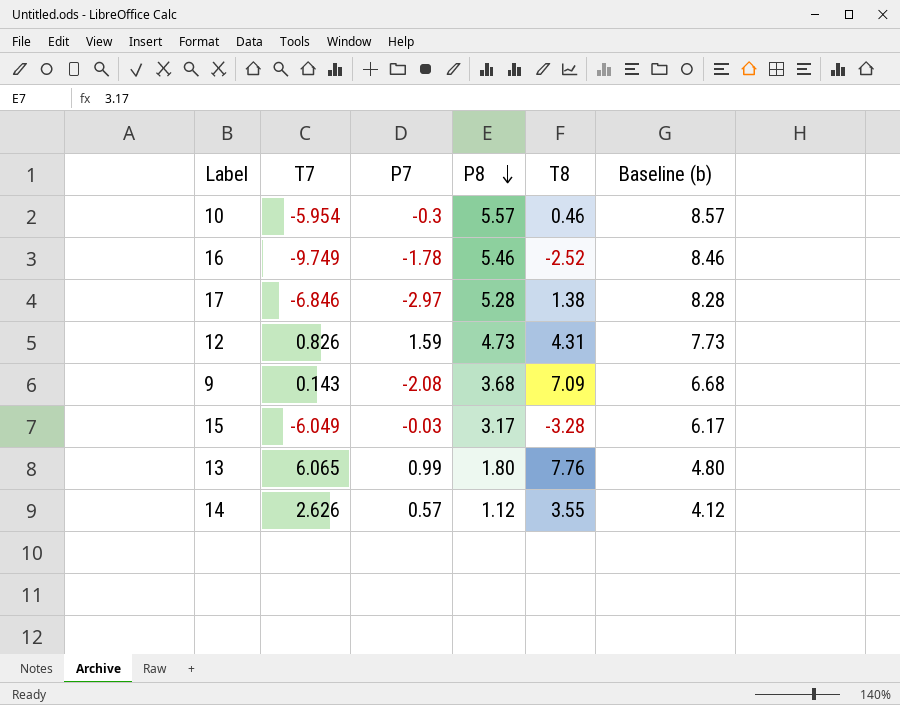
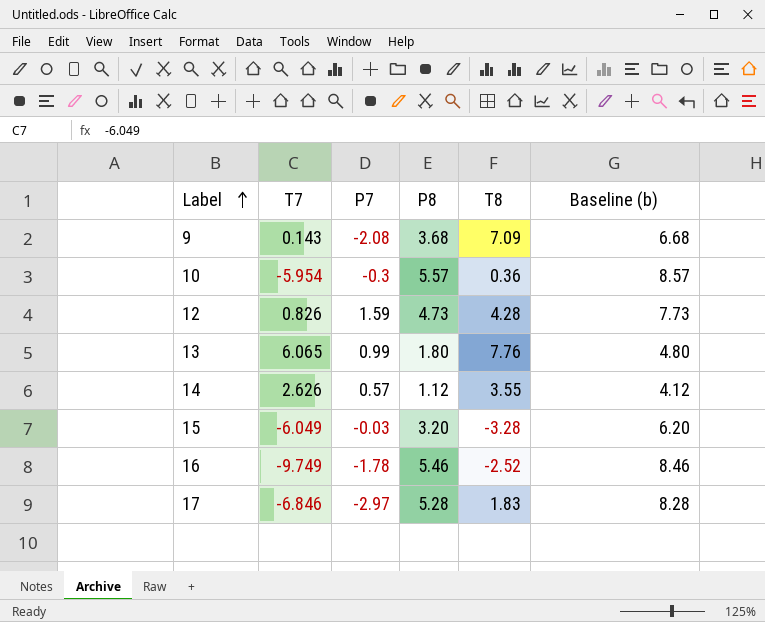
row order: P8 descending -> Label ascending
10 | T8: 0.46 -> 0.36
12 | T8: 4.31 -> 4.28
15 | P8: 3.17 -> 3.20
15 | Baseline (b): 6.17 -> 6.20
17 | T8: 1.38 -> 1.83

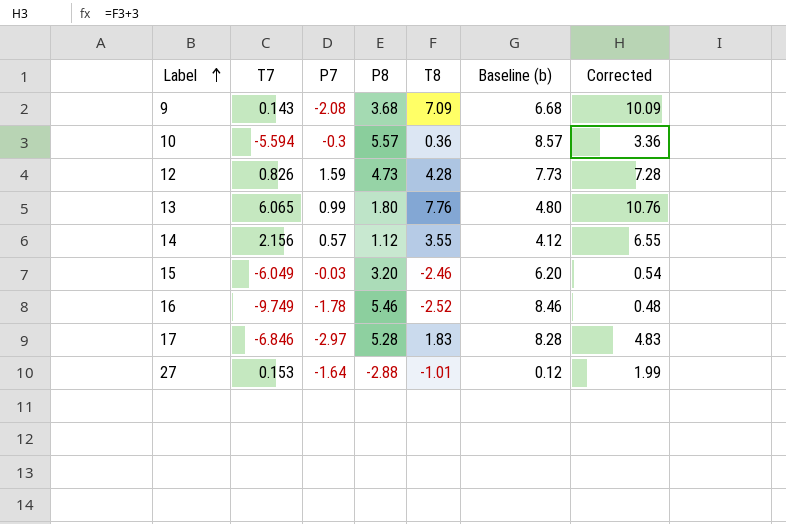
column Corrected | formula: none -> [T8] + 3
10 | T7: -5.954 -> -5.594
14 | T7: 2.626 -> 2.156
15 | T8: -3.28 -> -2.46
row 27: none -> 0.153 | -1.64 | -2.88 | -1.01 | 0.12 | 1.99

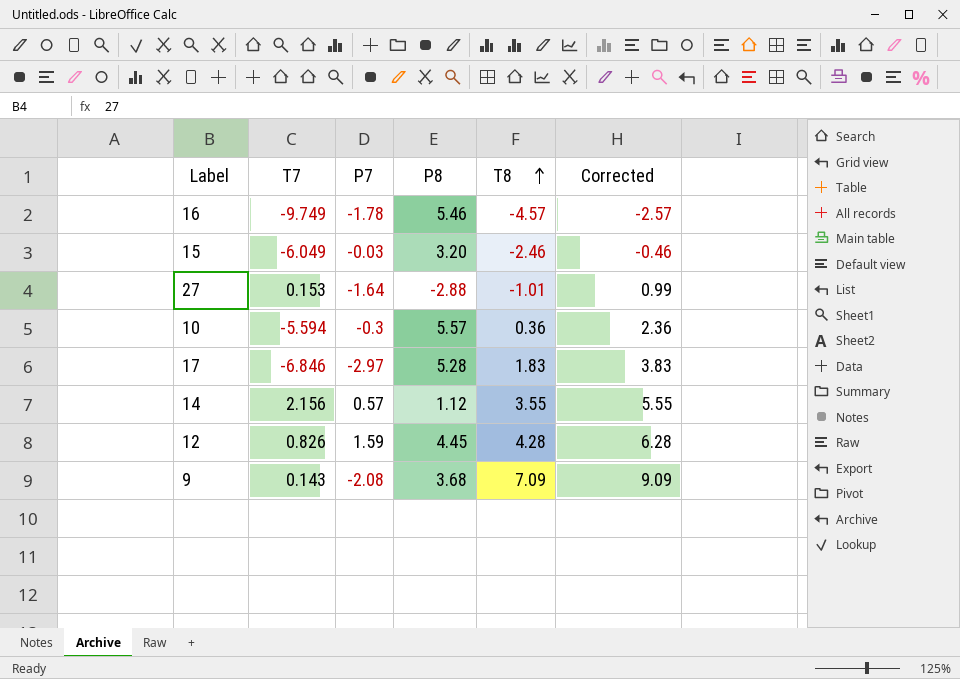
row order: Label ascending -> T8 ascending
column Baseline (b) | formula: [P8] + 3 -> none
column Corrected | formula: [T8] + 3 -> [T8] + 2
row 13: 6.065 | 0.99 | 1.80 | 7.76 | 4.80 | 10.76 -> none
16 | T8: -2.52 -> -4.57
12 | P8: 4.73 -> 4.45

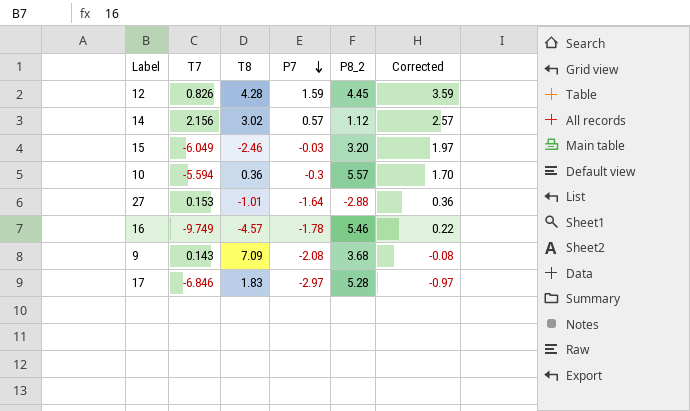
row order: T8 ascending -> P7 descending
column T8 | position: 5 -> 3
column name: P8 -> P8_2
column Corrected | formula: [T8] + 2 -> [P7] + 2
14 | T8: 3.55 -> 3.02

